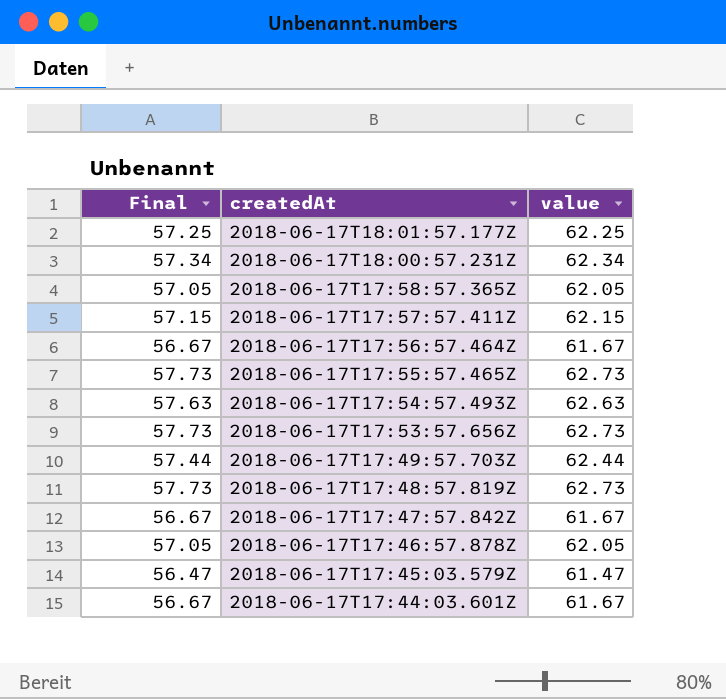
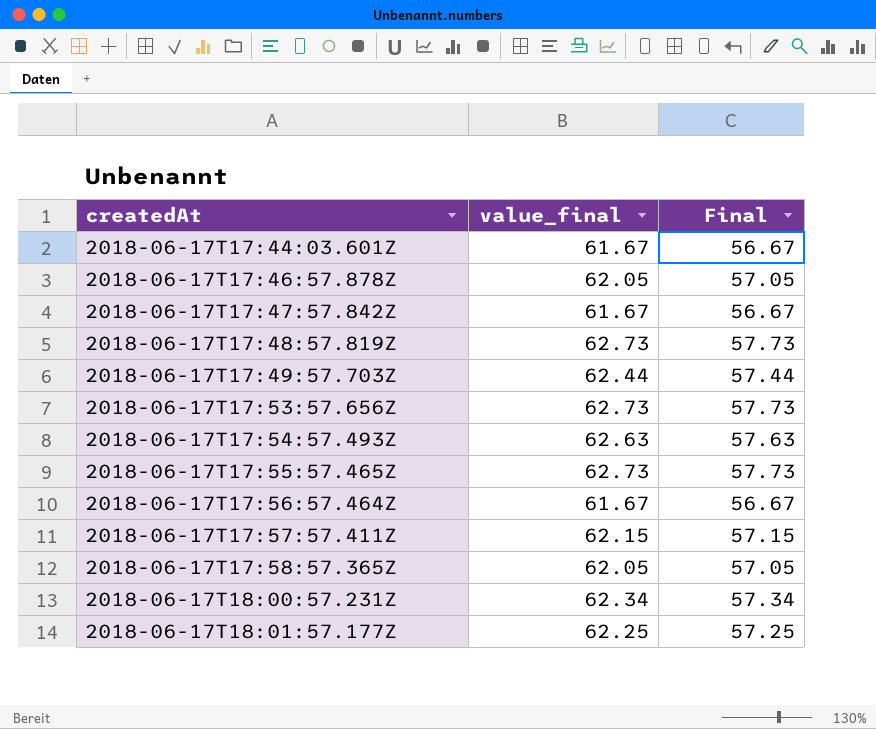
row order: createdAt descending -> createdAt ascending
column name: value -> value_final
column Final | position: 1 -> 3
row 2018-06-17T17:45:03.579Z: 56.47 | 61.47 -> none

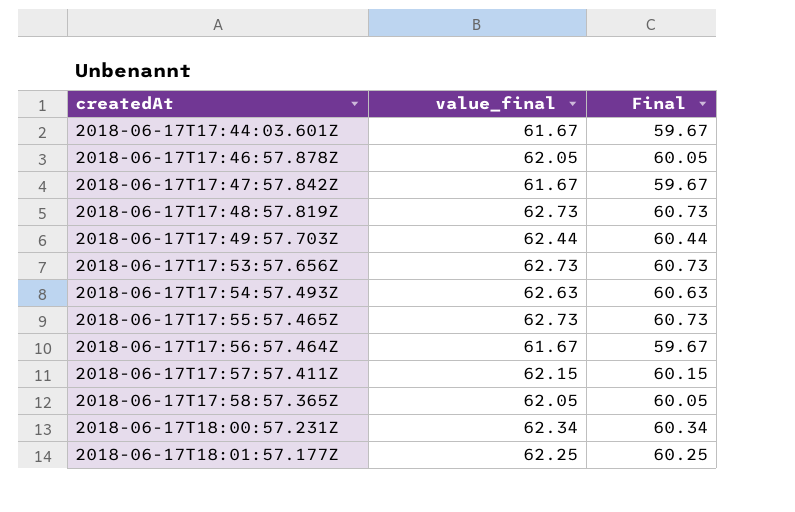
column Final | formula: [value_final] - 5 -> [value_final] - 2

